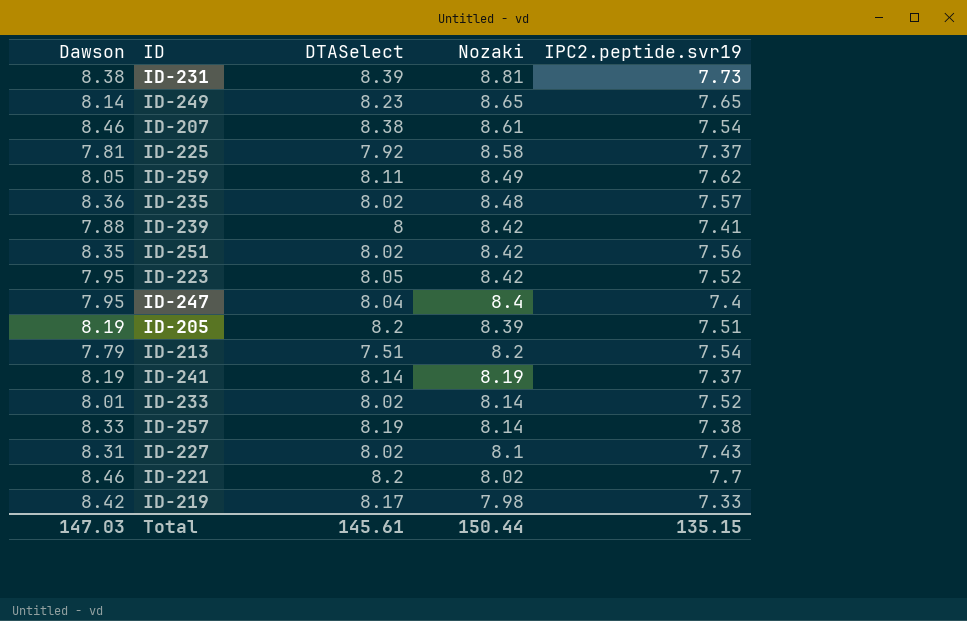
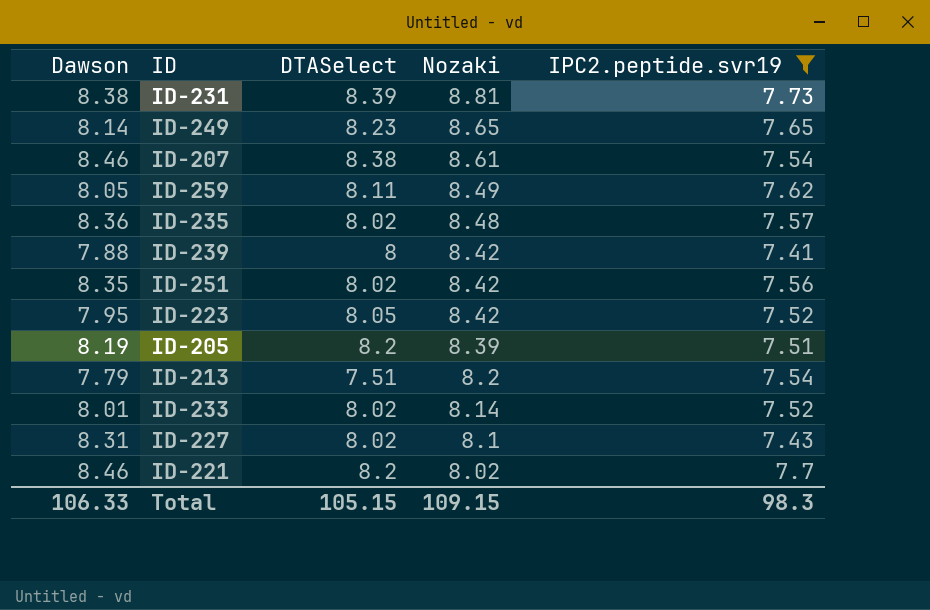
filter: none -> IPC2.peptide.svr19 >= 7.41
Total | Dawson: 147.03 -> 106.33
Total | DTASelect: 145.61 -> 105.15
Total | Nozaki: 150.44 -> 109.15
Total | IPC2.peptide.svr19: 135.15 -> 98.3

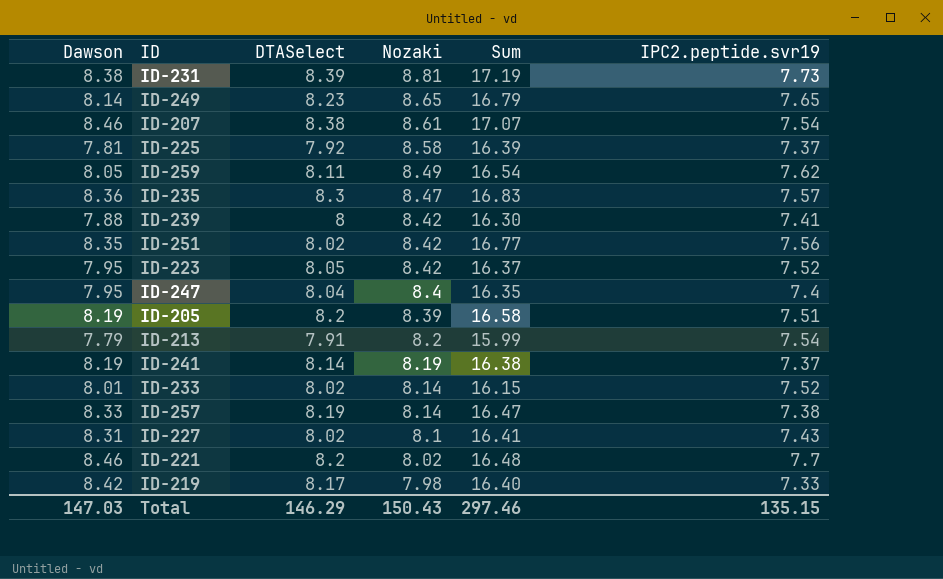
filter: IPC2.peptide.svr19 >= 7.41 -> none
column Sum | formula: none -> [Dawson] + [Nozaki]
ID-235 | DTASelect: 8.02 -> 8.3
ID-235 | Nozaki: 8.48 -> 8.47
ID-213 | DTASelect: 7.51 -> 7.91
Total | Dawson: 106.33 -> 147.03
Total | DTASelect: 105.15 -> 146.29
Total | Nozaki: 109.15 -> 150.43
Total | IPC2.peptide.svr19: 98.3 -> 135.15

